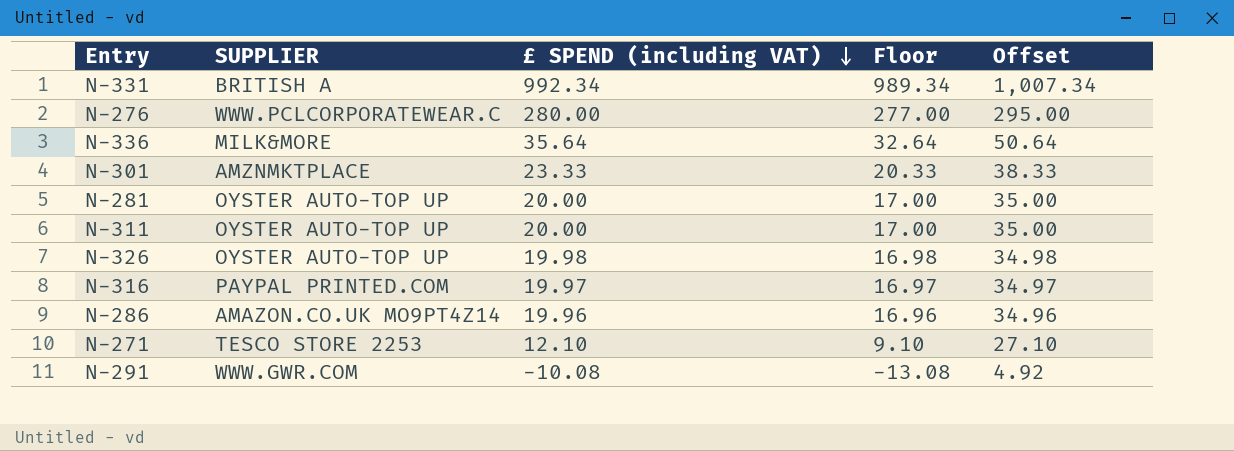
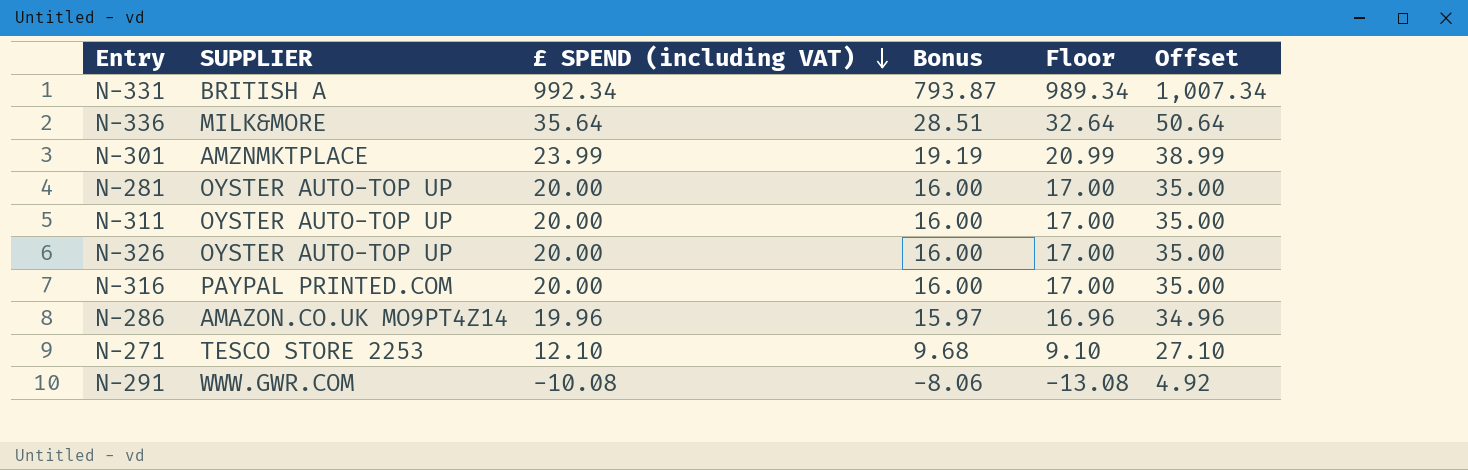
column Bonus | formula: none -> [£ SPEND (including VAT)] * 0.8
row N-276: WWW.PCLCORPORATEWEAR.C | 280.00 | 277.00 | 295.00 -> none
N-301 | £ SPEND (including VAT): 23.33 -> 23.99
N-301 | Floor: 20.33 -> 20.99
N-301 | Offset: 38.33 -> 38.99
N-326 | £ SPEND (including VAT): 19.98 -> 20.00
N-326 | Floor: 16.98 -> 17.00
N-326 | Offset: 34.98 -> 35.00
N-316 | £ SPEND (including VAT): 19.97 -> 20.00
N-316 | Floor: 16.97 -> 17.00
N-316 | Offset: 34.97 -> 35.00

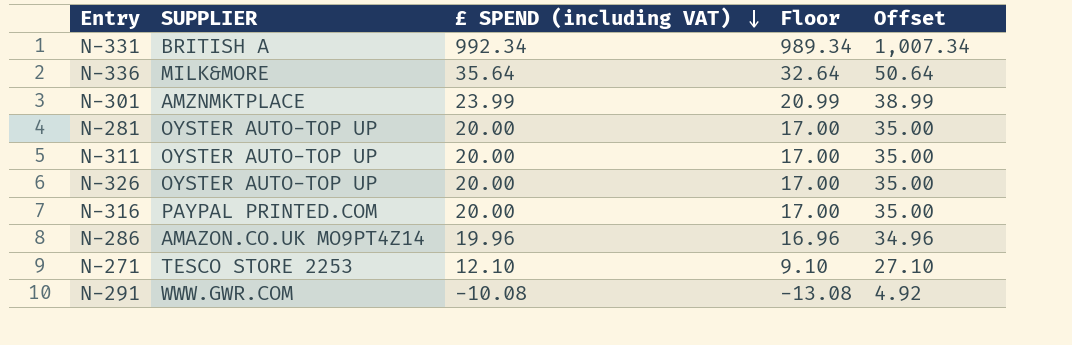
column Bonus | formula: [£ SPEND (including VAT)] * 0.8 -> none

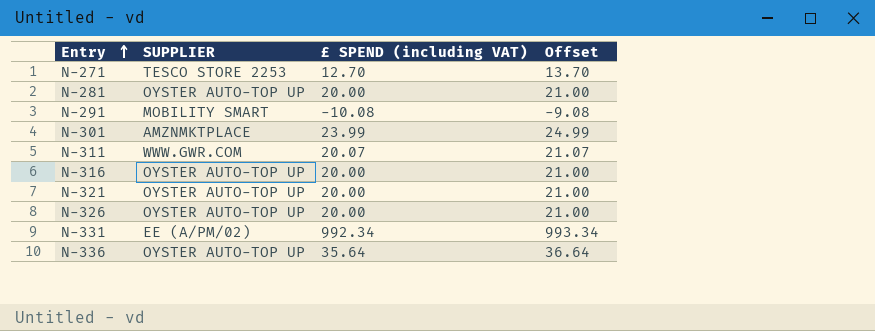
row order: £ SPEND (including VAT) descending -> Entry ascending
column Floor | formula: [£ SPEND (including VAT)] - 3 -> none
column Offset | formula: [£ SPEND (including VAT)] + 15 -> [£ SPEND (including VAT)] + 1
row N-286: AMAZON.CO.UK MO9PT4Z14 | 19.96 | 16.96 | 34.96 -> none
N-271 | £ SPEND (including VAT): 12.10 -> 12.70
N-291 | SUPPLIER: WWW.GWR.COM -> MOBILITY SMART
N-311 | SUPPLIER: OYSTER AUTO-TOP UP -> WWW.GWR.COM
N-311 | £ SPEND (including VAT): 20.00 -> 20.07
N-316 | SUPPLIER: PAYPAL PRINTED.COM -> OYSTER AUTO-TOP UP
row N-321: none -> OYSTER AUTO-TOP UP | 20.00 | 21.00
N-331 | SUPPLIER: BRITISH A -> EE (A/PM/02)
N-336 | SUPPLIER: MILK&MORE -> OYSTER AUTO-TOP UP

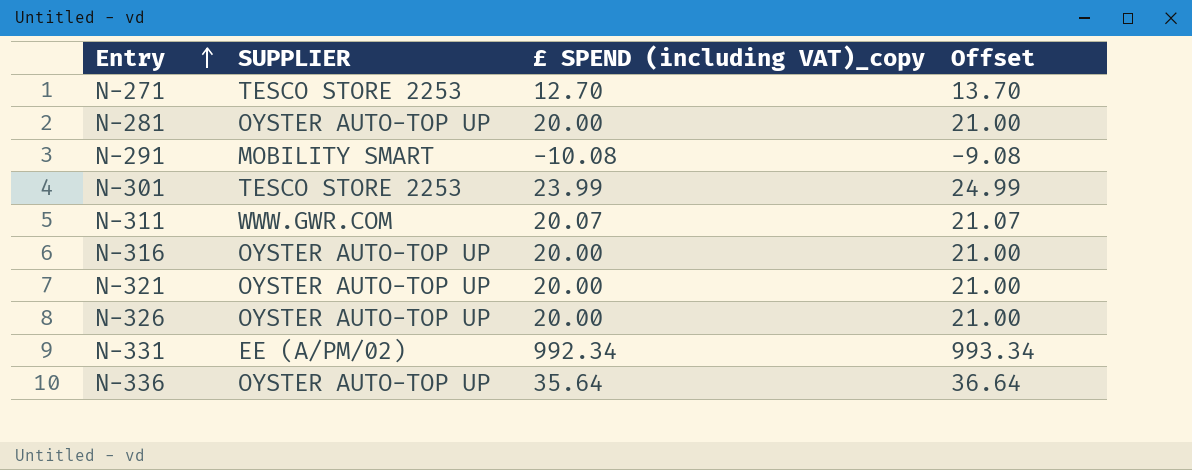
column name: £ SPEND (including VAT) -> £ SPEND (including VAT)_copy
N-301 | SUPPLIER: AMZNMKTPLACE -> TESCO STORE 2253

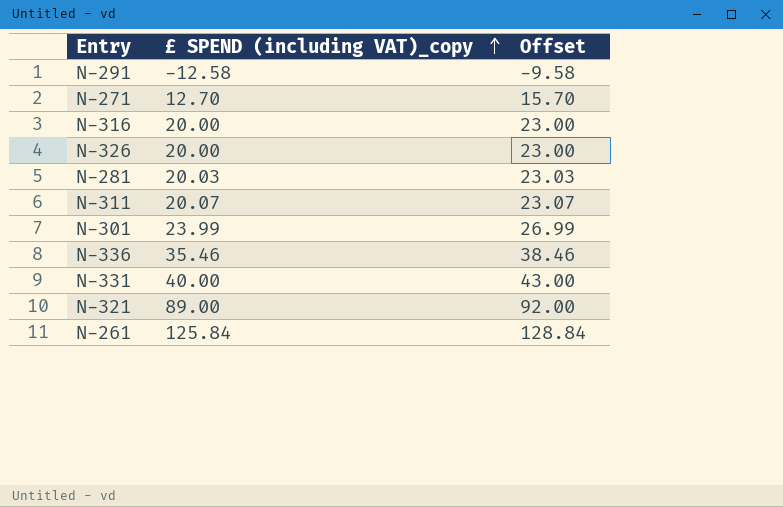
row order: Entry ascending -> £ SPEND (including VAT)_copy ascending
column SUPPLIER | position: 2 -> none
column Offset | formula: [£ SPEND (including VAT)_copy] + 1 -> [£ SPEND (including VAT)_copy] + 3
N-291 | £ SPEND (including VAT)_copy: -10.08 -> -12.58
N-281 | £ SPEND (including VAT)_copy: 20.00 -> 20.03
N-336 | £ SPEND (including VAT)_copy: 35.64 -> 35.46
N-331 | £ SPEND (including VAT)_copy: 992.34 -> 40.00
N-321 | £ SPEND (including VAT)_copy: 20.00 -> 89.00
row N-261: none -> 125.84 | 128.84

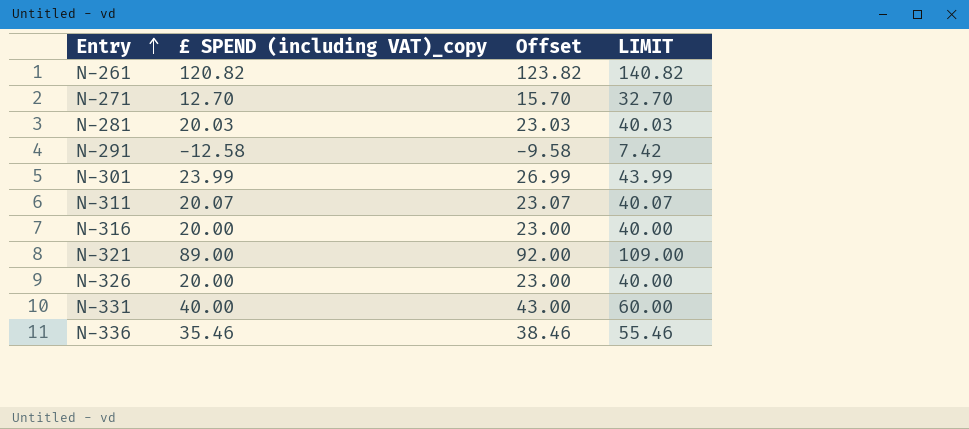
row order: £ SPEND (including VAT)_copy ascending -> Entry ascending
column LIMIT | formula: none -> [£ SPEND (including VAT)_copy] + 20
N-261 | £ SPEND (including VAT)_copy: 125.84 -> 120.82
N-261 | Offset: 128.84 -> 123.82

